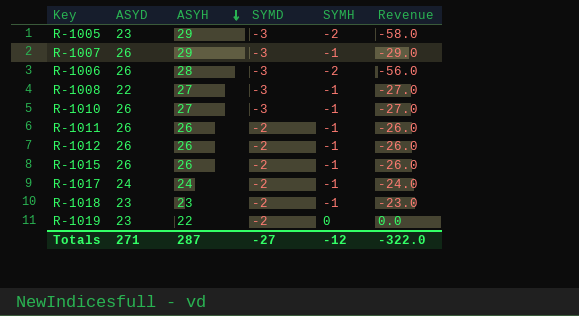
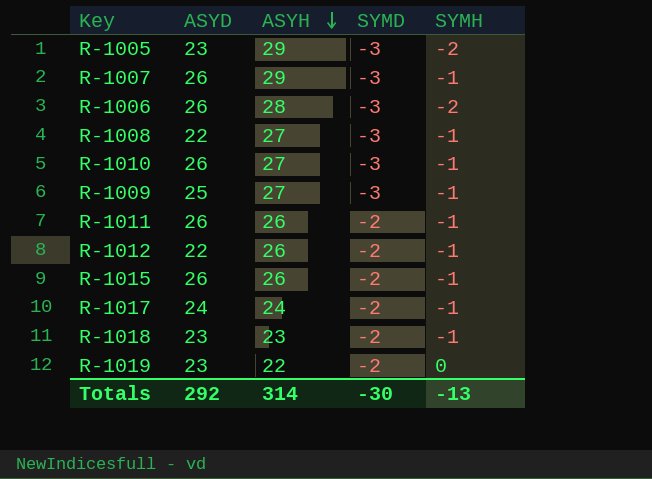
column Revenue | formula: [ASYH] * [SYMH] -> none
row R-1009: none -> 25 | 27 | -3 | -1
R-1012 | ASYD: 26 -> 22
Totals | ASYD: 271 -> 292
Totals | ASYH: 287 -> 314
Totals | SYMD: -27 -> -30
Totals | SYMH: -12 -> -13

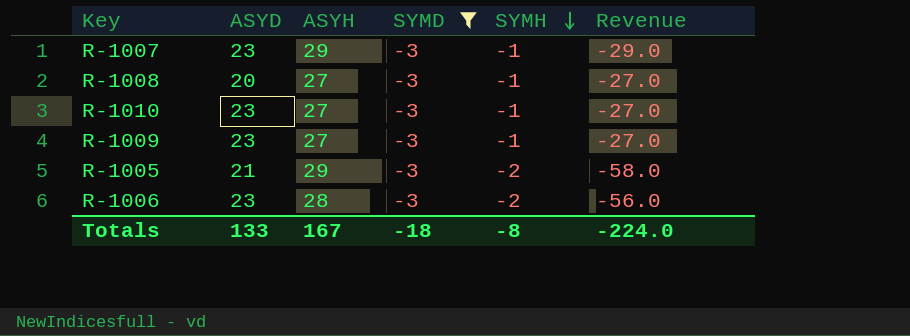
filter: none -> SYMD = -3
row order: ASYH descending -> SYMH descending
column Revenue | formula: none -> [ASYH] * [SYMH]
R-1007 | ASYD: 26 -> 23
R-1008 | ASYD: 22 -> 20
R-1010 | ASYD: 26 -> 23
R-1009 | ASYD: 25 -> 23
R-1005 | ASYD: 23 -> 21
R-1006 | ASYD: 26 -> 23
Totals | ASYD: 292 -> 133
Totals | ASYH: 314 -> 167
Totals | SYMD: -30 -> -18
Totals | SYMH: -13 -> -8

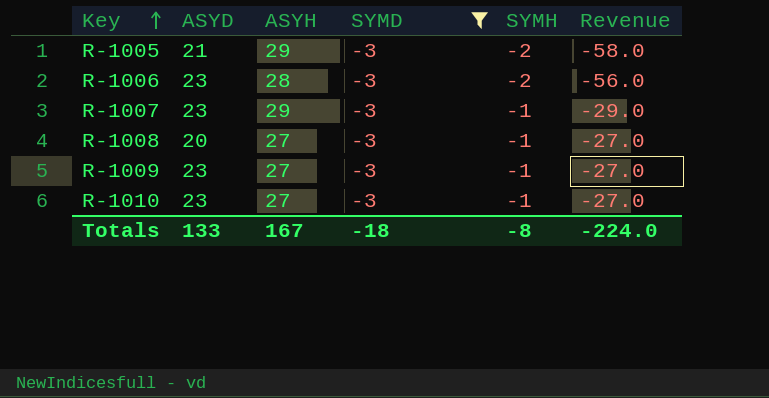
row order: SYMH descending -> Key ascending

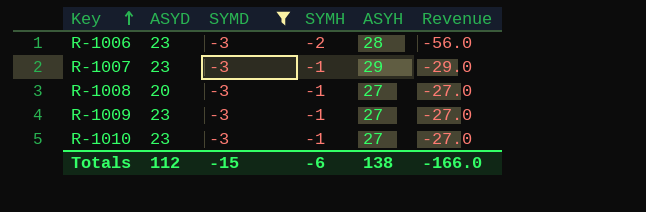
column ASYH | position: 3 -> 5
row R-1005: 21 | 29 | -3 | -2 | -58.0 -> none
Totals | ASYD: 133 -> 112
Totals | SYMD: -18 -> -15
Totals | SYMH: -8 -> -6
Totals | ASYH: 167 -> 138
Totals | Revenue: -224.0 -> -166.0

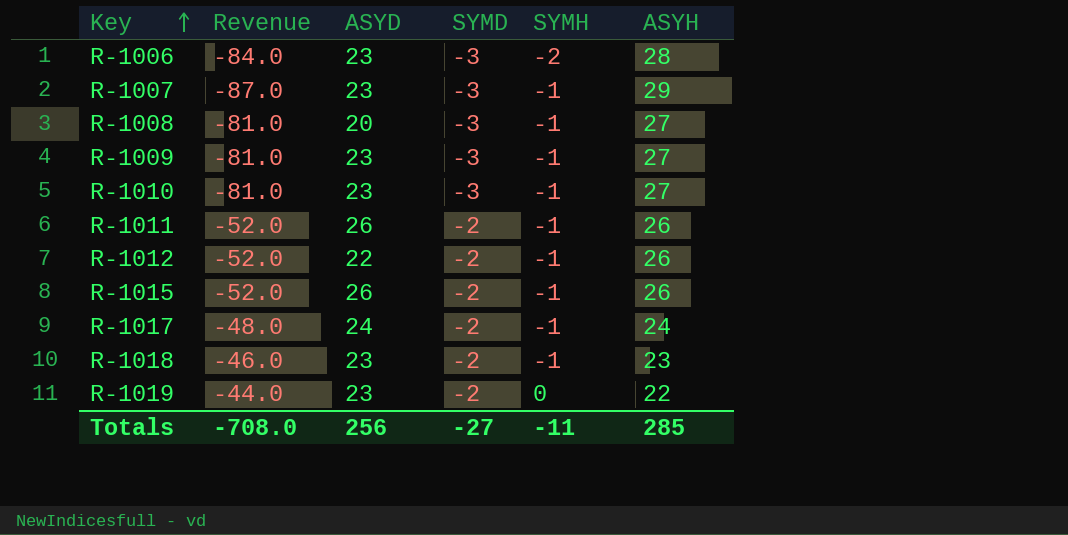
filter: SYMD = -3 -> none
column Revenue | formula: [SYMH] * [ASYH] -> [SYMD] * [ASYH]
column Revenue | position: 6 -> 2
Totals | Revenue: -166.0 -> -708.0
Totals | ASYD: 112 -> 256
Totals | SYMD: -15 -> -27
Totals | SYMH: -6 -> -11
Totals | ASYH: 138 -> 285

